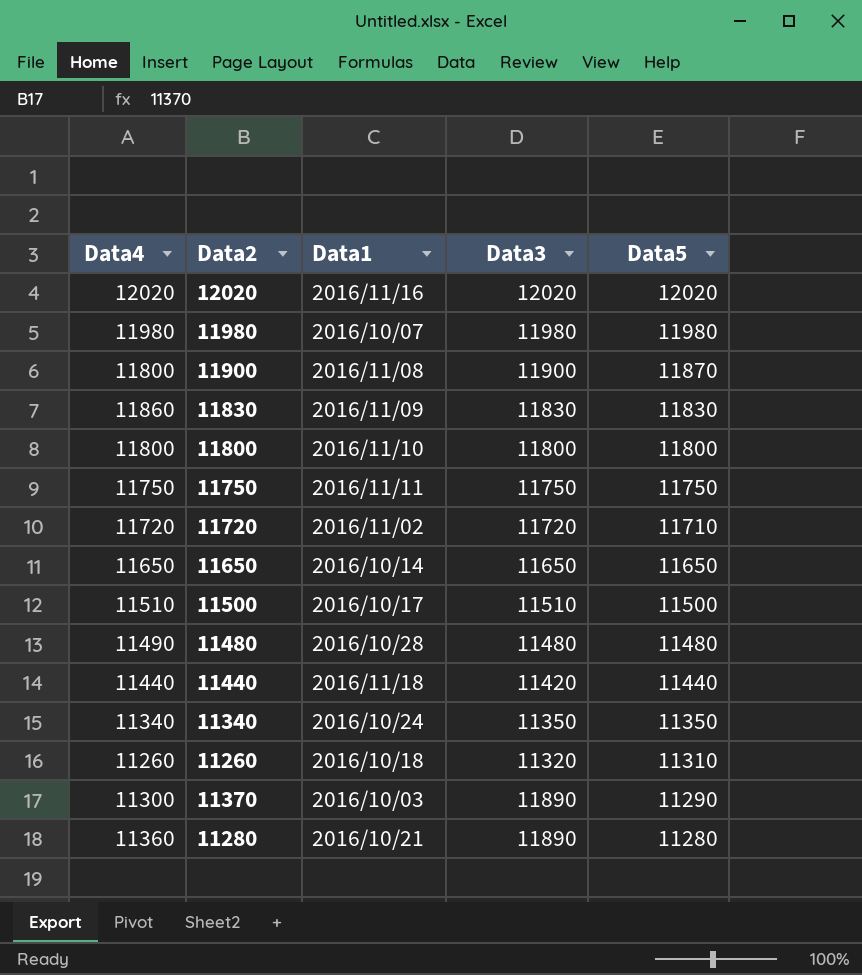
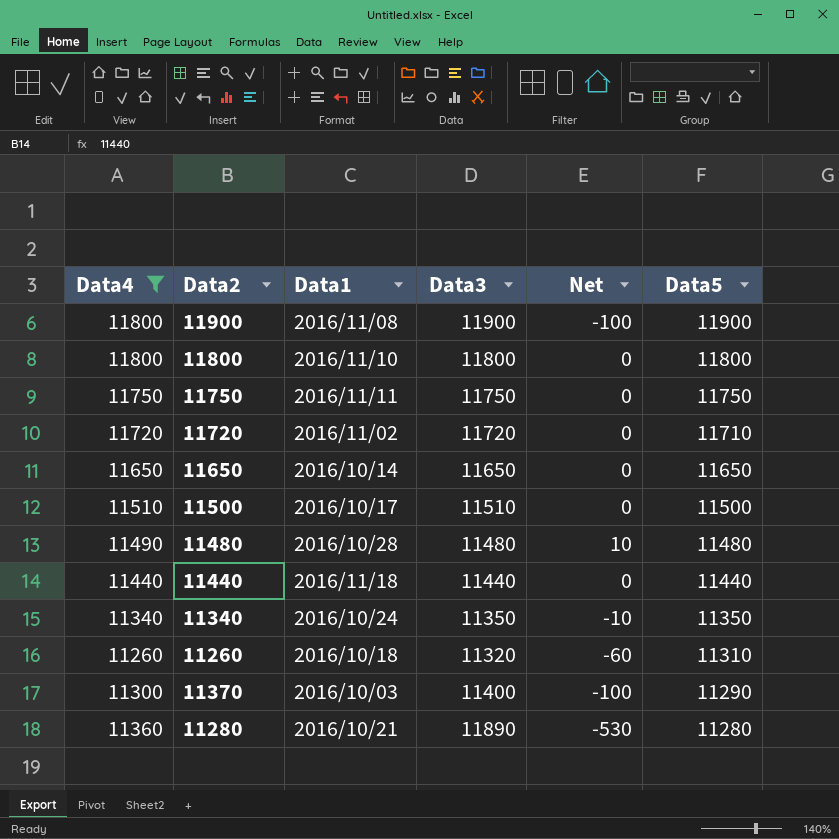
filter: none -> Data4 <= 11800
column Net | formula: none -> [Data4] - [Data3]
11900 | Data5: 11870 -> 11900
11440 | Data3: 11420 -> 11440
11370 | Data3: 11890 -> 11400

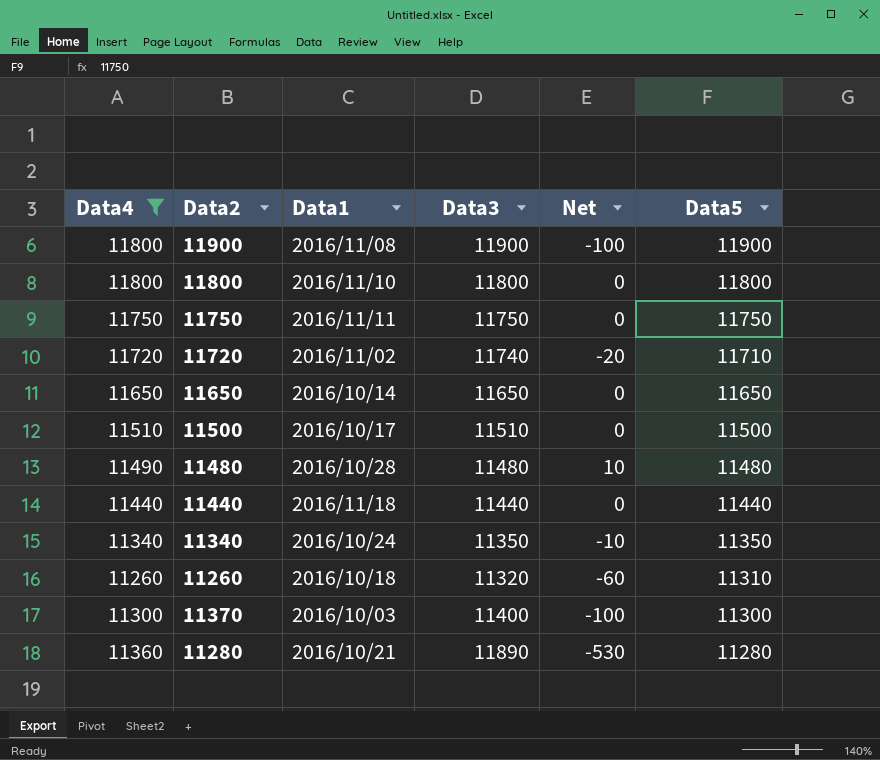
11720 | Data3: 11720 -> 11740
11720 | Net: 0 -> -20
11370 | Data5: 11290 -> 11300

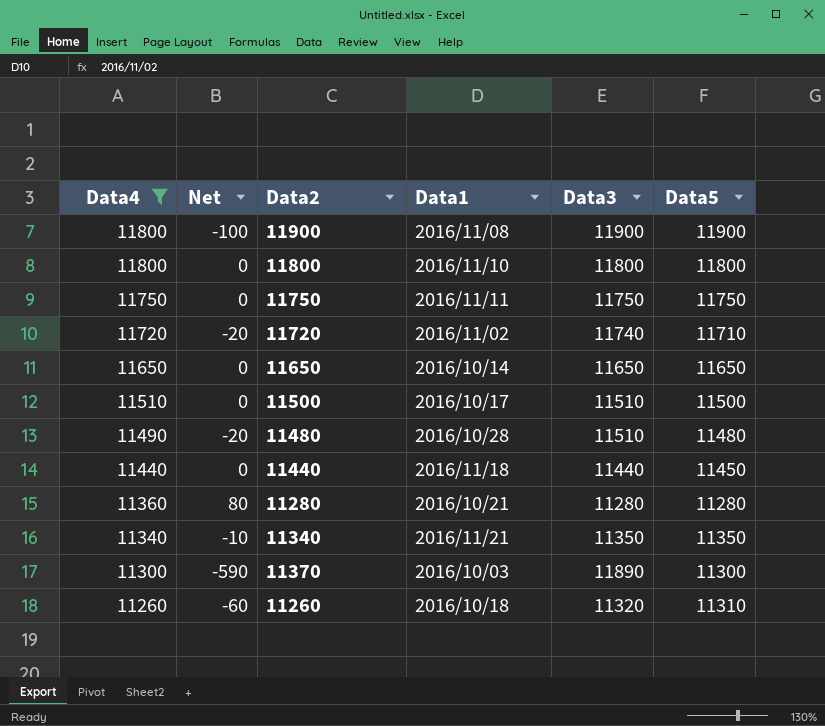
row order: Data5 descending -> Data4 descending
column Net | position: 5 -> 2
11480 | Net: 10 -> -20
11480 | Data3: 11480 -> 11510
11440 | Data5: 11440 -> 11450
11280 | Net: -530 -> 80
11280 | Data3: 11890 -> 11280
11340 | Data1: 2016/10/24 -> 2016/11/21
11370 | Net: -100 -> -590
11370 | Data3: 11400 -> 11890

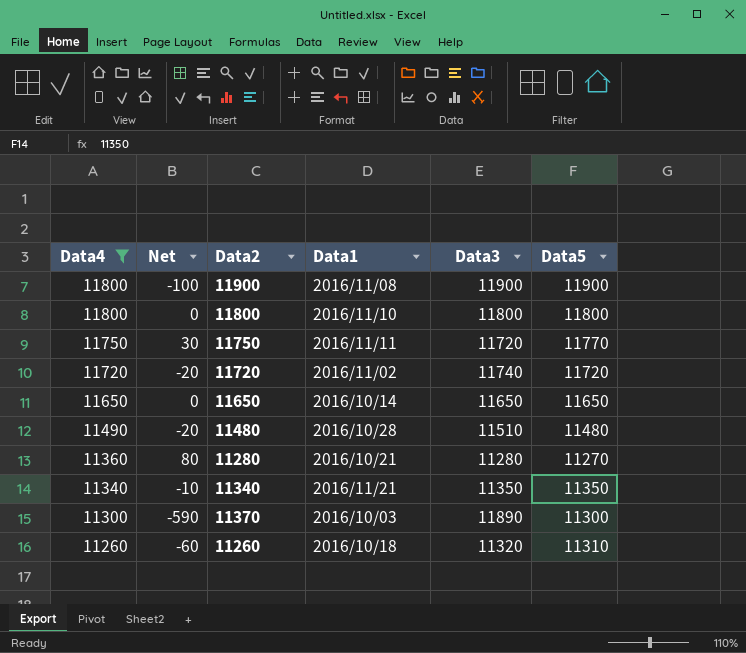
row 11500: 11510 | 0 | 2016/10/17 | 11510 | 11500 -> none
row 11440: 11440 | 0 | 2016/11/18 | 11440 | 11450 -> none
11750 | Net: 0 -> 30
11750 | Data3: 11750 -> 11720
11750 | Data5: 11750 -> 11770
11720 | Data5: 11710 -> 11720
11280 | Data5: 11280 -> 11270

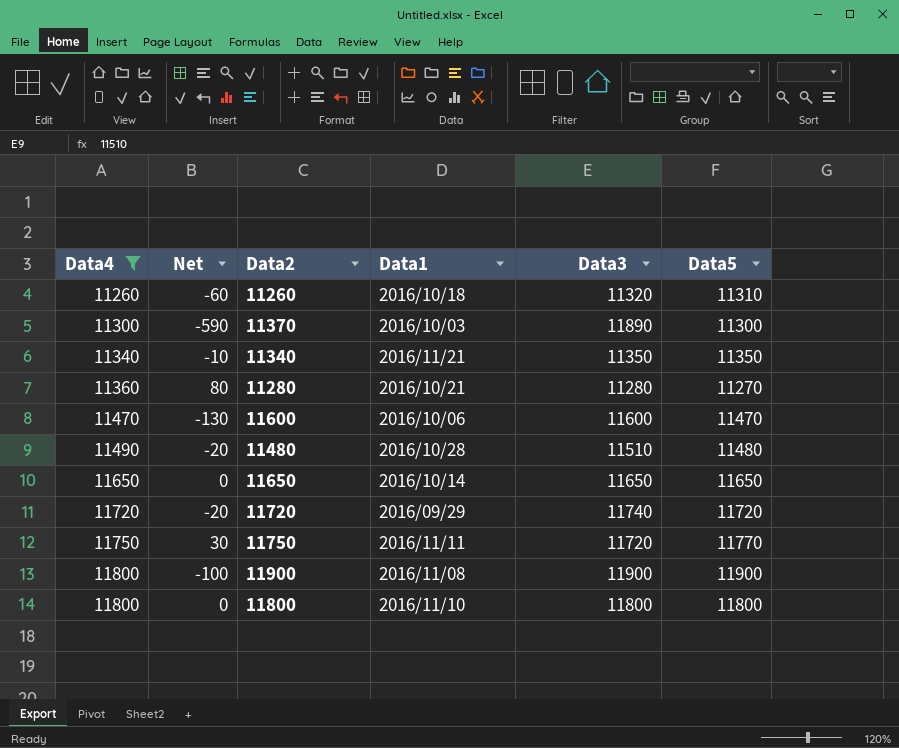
row order: Data4 descending -> Data4 ascending
row 11600: none -> 11470 | -130 | 2016/10/06 | 11600 | 11470
11720 | Data1: 2016/11/02 -> 2016/09/29

